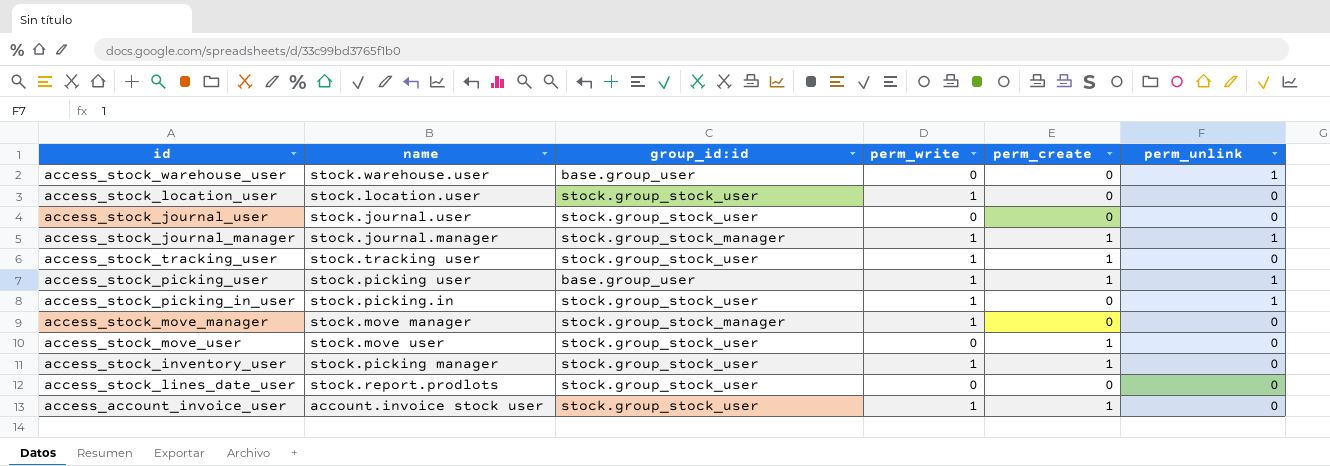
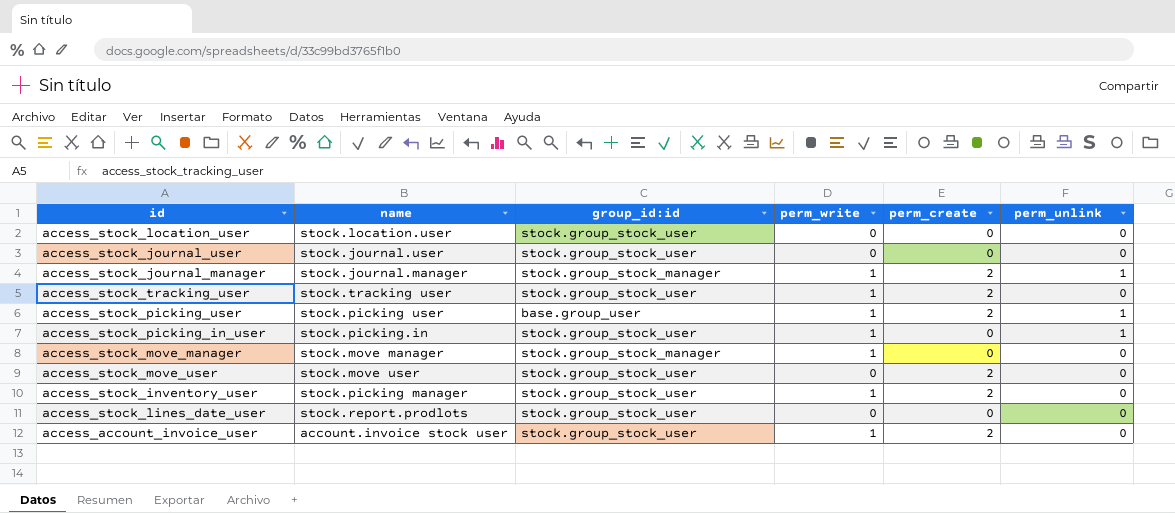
row access_stock_warehouse_user: stock.warehouse.user | base.group_user | 0 | 0 | 1 -> none
access_stock_location_user | perm_write: 1 -> 0
access_stock_journal_manager | perm_create: 1 -> 2
access_stock_tracking_user | perm_create: 1 -> 2
access_stock_picking_user | perm_create: 1 -> 2
access_stock_move_user | perm_create: 1 -> 2
access_stock_inventory_user | perm_create: 1 -> 2
access_account_invoice_user | perm_create: 1 -> 2

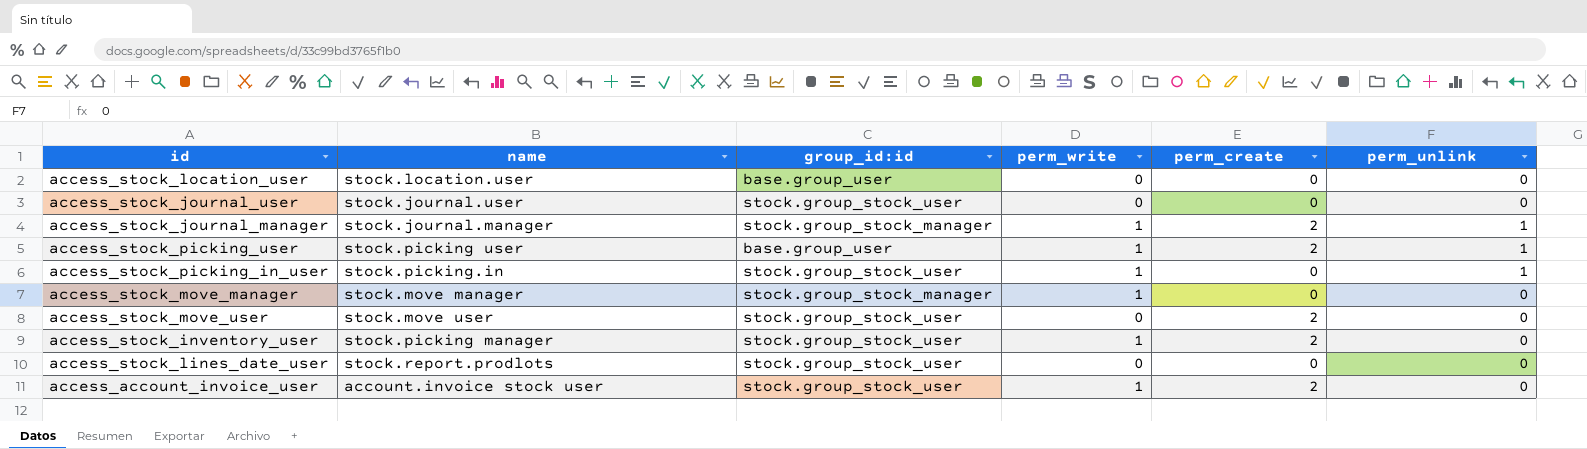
row access_stock_tracking_user: stock.tracking user | stock.group_stock_user | 1 | 2 | 0 -> none
access_stock_location_user | group_id:id: stock.group_stock_user -> base.group_user

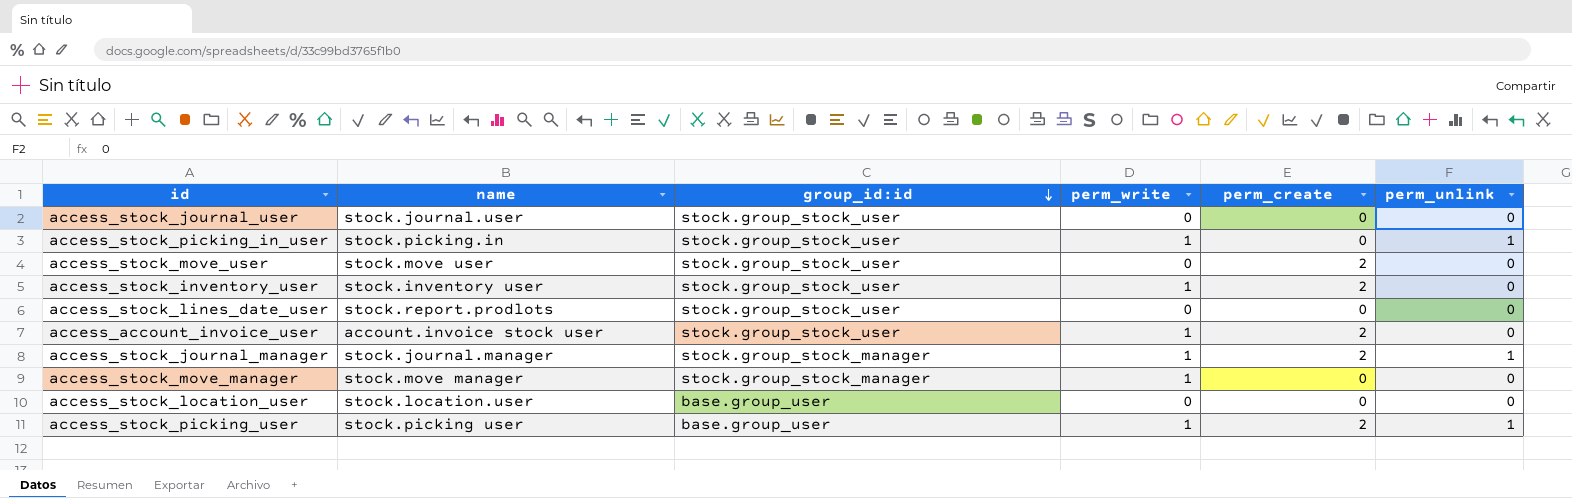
row order: none -> group_id:id descending
access_stock_inventory_user | name: stock.picking manager -> stock.inventory user

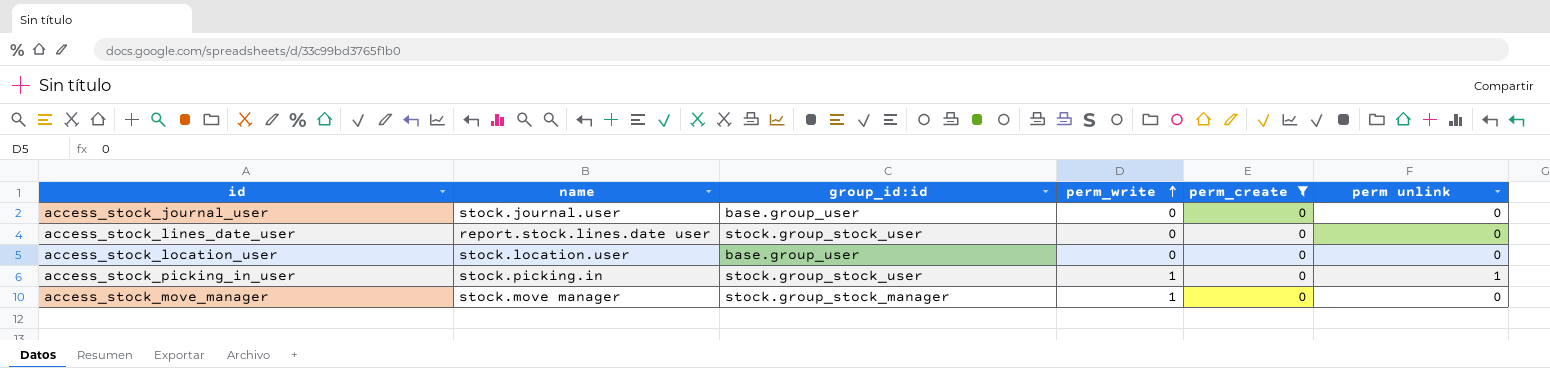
filter: none -> perm_create = 0
row order: group_id:id descending -> perm_write ascending
column name: perm_unlink -> perm unlink
access_stock_journal_user | group_id:id: stock.group_stock_user -> base.group_user
access_stock_lines_date_user | name: stock.report.prodlots -> report.stock.lines.date user

